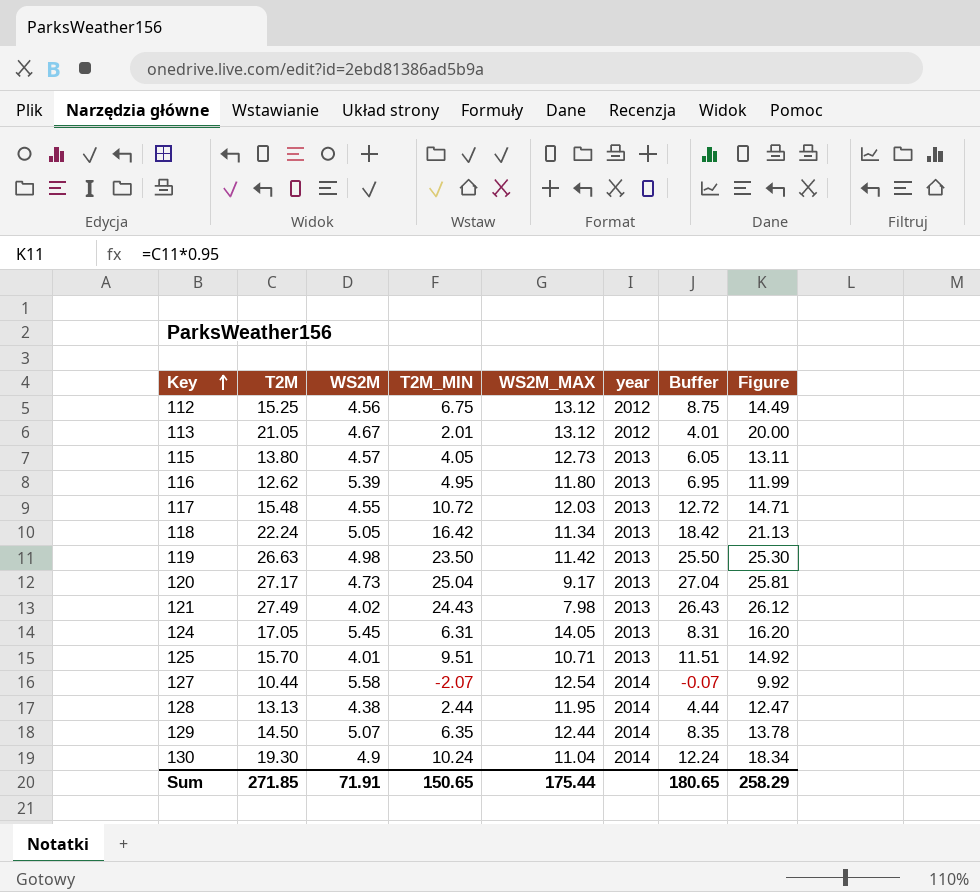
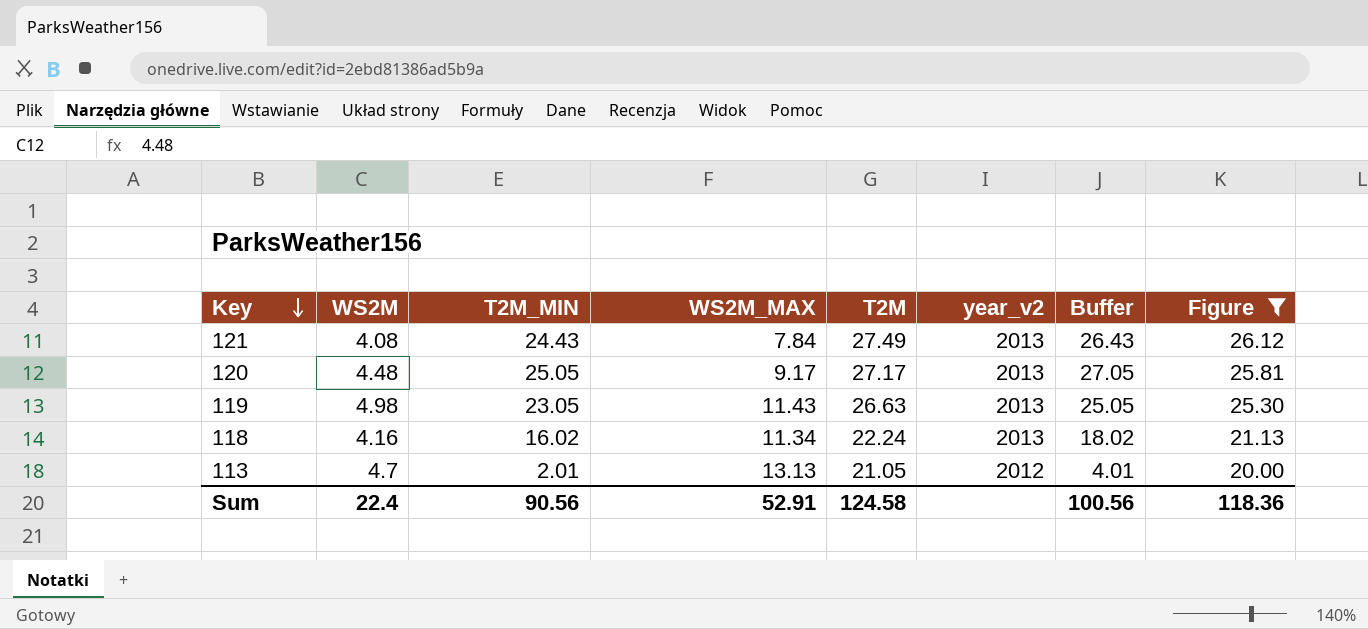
filter: none -> Figure >= 20.00
row order: Key ascending -> Key descending
column T2M | position: 2 -> 5
column name: year -> year_v2
121 | WS2M: 4.02 -> 4.08
121 | WS2M_MAX: 7.98 -> 7.84
120 | WS2M: 4.73 -> 4.48
120 | T2M_MIN: 25.04 -> 25.05
120 | Buffer: 27.04 -> 27.05
119 | T2M_MIN: 23.50 -> 23.05
119 | WS2M_MAX: 11.42 -> 11.43
119 | Buffer: 25.50 -> 25.05
118 | WS2M: 5.05 -> 4.16
118 | T2M_MIN: 16.42 -> 16.02
118 | Buffer: 18.42 -> 18.02
113 | WS2M: 4.67 -> 4.7
113 | WS2M_MAX: 13.12 -> 13.13
Sum | WS2M: 71.91 -> 22.4
Sum | T2M_MIN: 150.65 -> 90.56
Sum | WS2M_MAX: 175.44 -> 52.91
Sum | T2M: 271.85 -> 124.58
Sum | Buffer: 180.65 -> 100.56
Sum | Figure: 258.29 -> 118.36

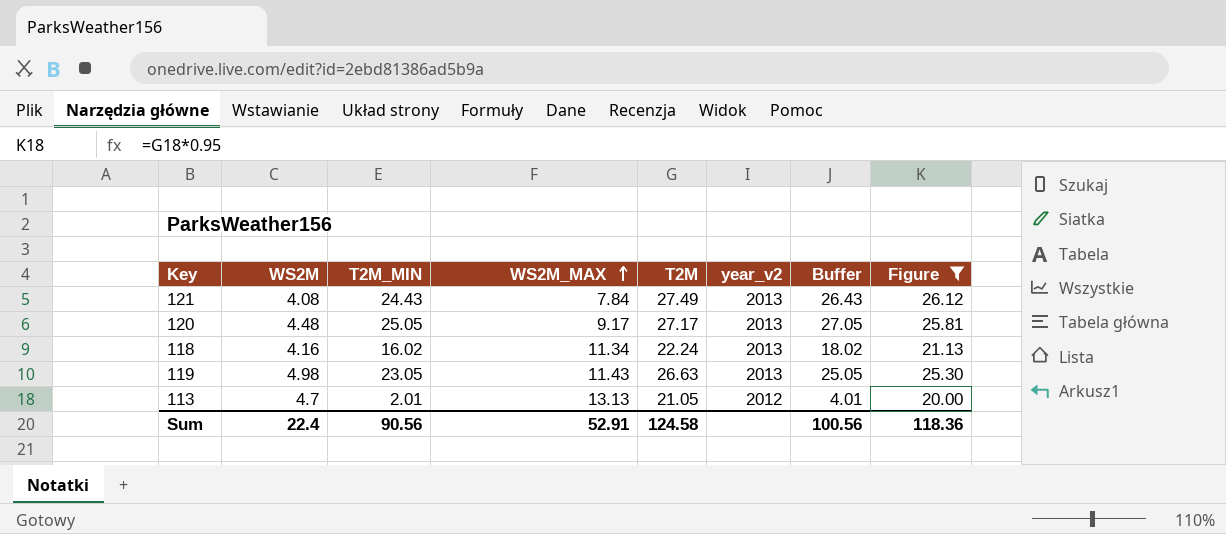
row order: Key descending -> WS2M_MAX ascending

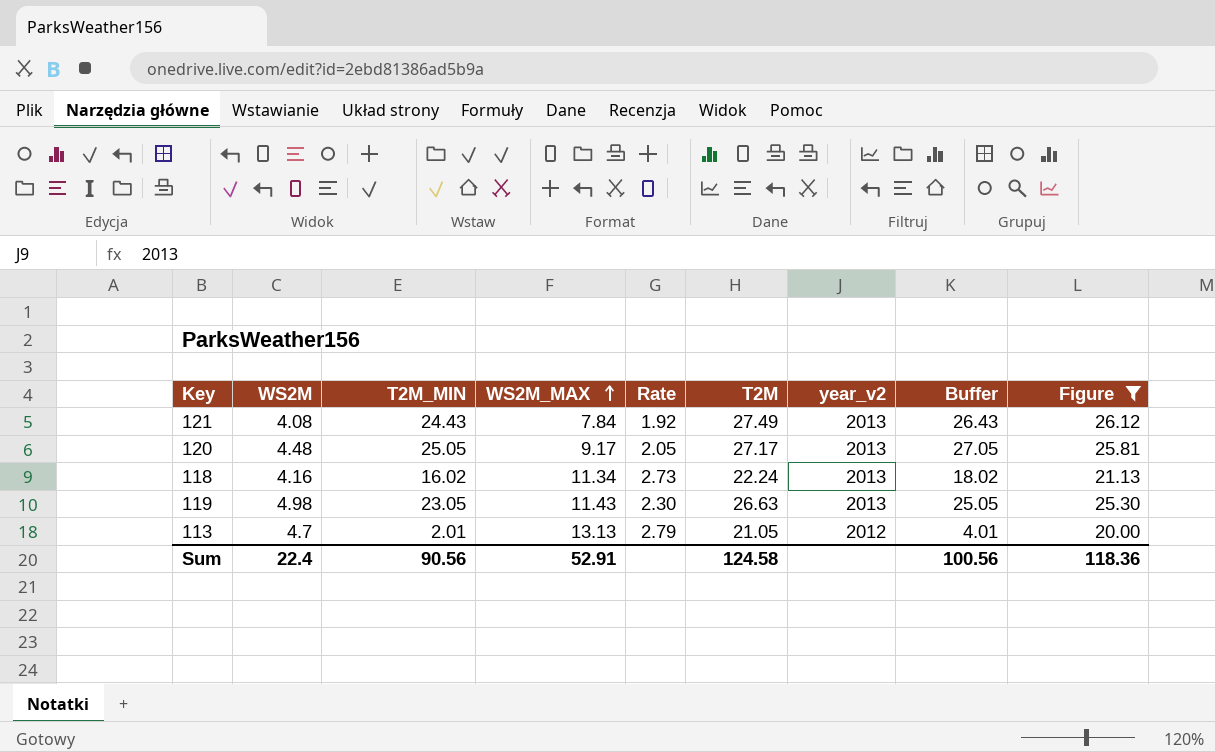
column Rate | formula: none -> [WS2M_MAX] / [WS2M]

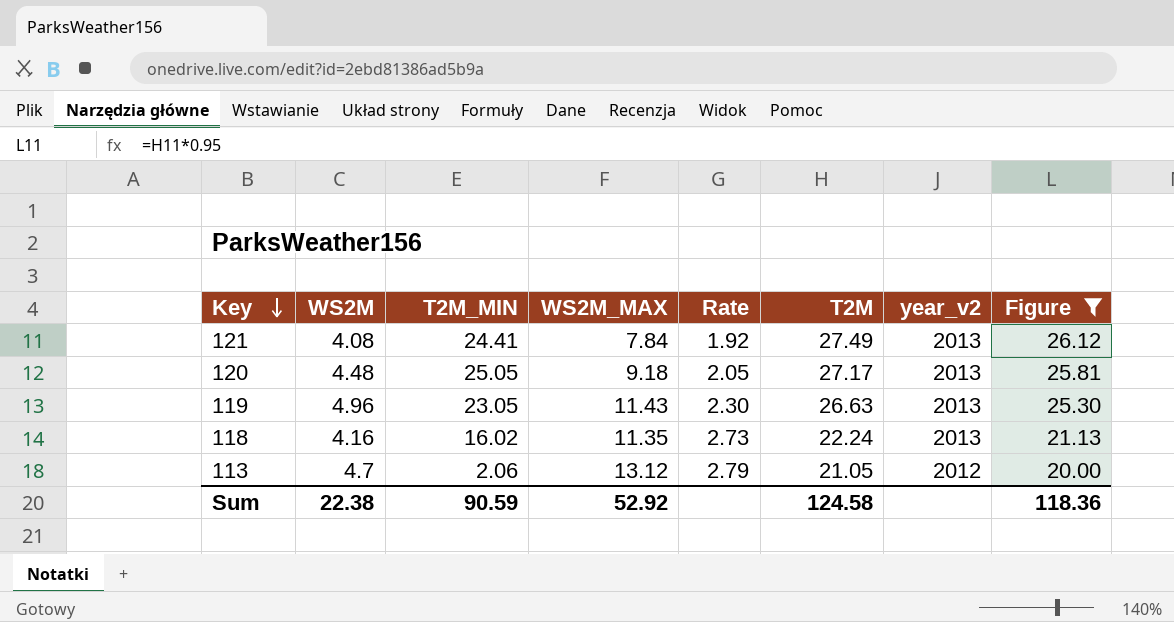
row order: WS2M_MAX ascending -> Key descending
column Buffer | formula: [T2M_MIN] + 2 -> none
121 | T2M_MIN: 24.43 -> 24.41
120 | WS2M_MAX: 9.17 -> 9.18
119 | WS2M: 4.98 -> 4.96
118 | WS2M_MAX: 11.34 -> 11.35
113 | T2M_MIN: 2.01 -> 2.06
113 | WS2M_MAX: 13.13 -> 13.12
Sum | WS2M: 22.4 -> 22.38
Sum | T2M_MIN: 90.56 -> 90.59
Sum | WS2M_MAX: 52.91 -> 52.92

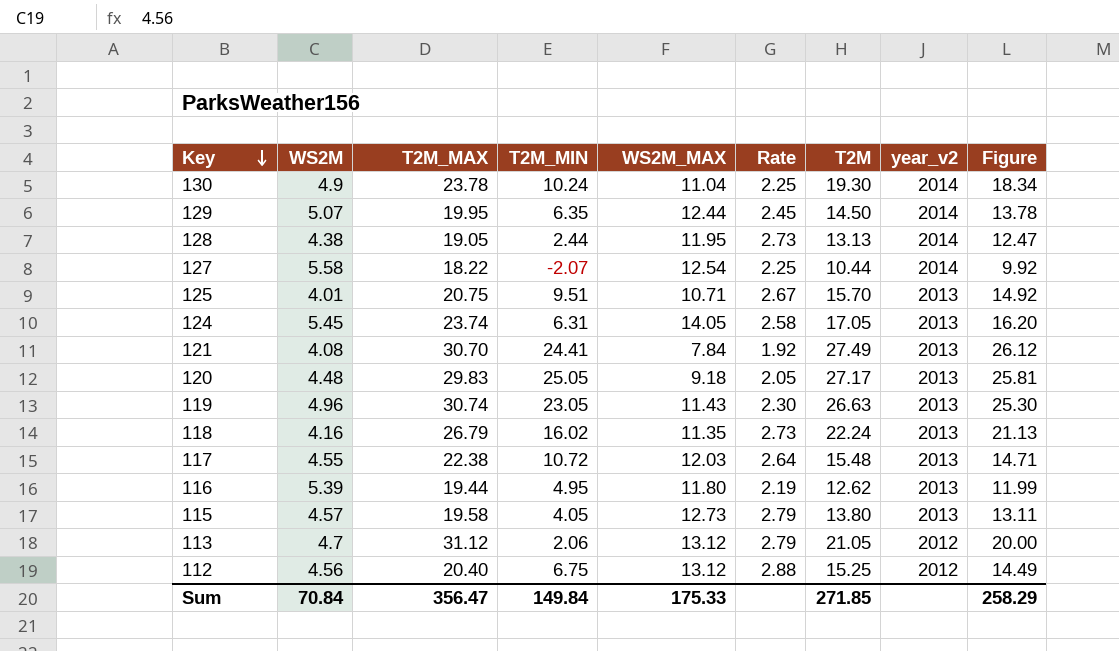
filter: Figure >= 20.00 -> none
column T2M_MAX | position: none -> 3
Sum | WS2M: 22.38 -> 70.84
Sum | T2M_MIN: 90.59 -> 149.84
Sum | WS2M_MAX: 52.92 -> 175.33
Sum | T2M: 124.58 -> 271.85
Sum | Figure: 118.36 -> 258.29

